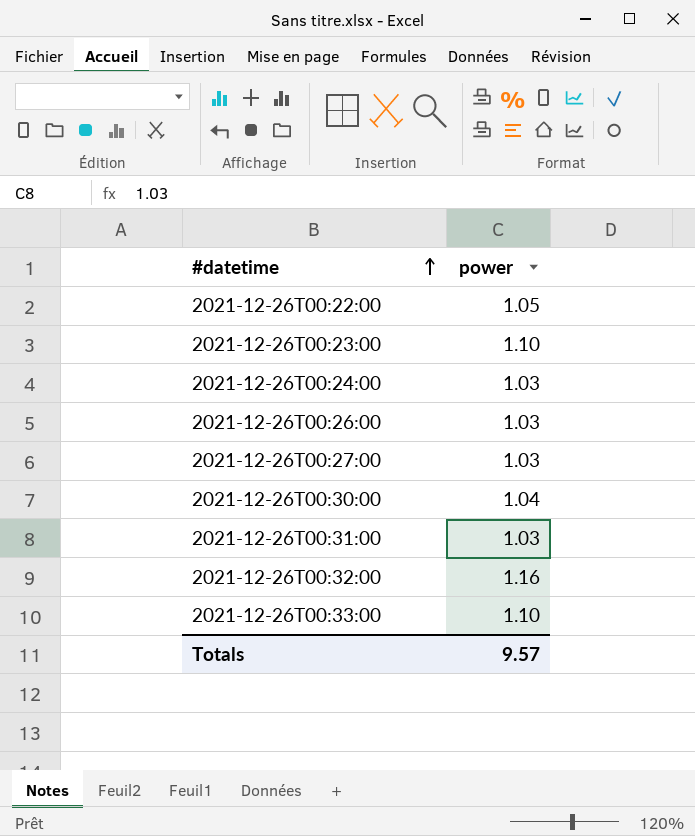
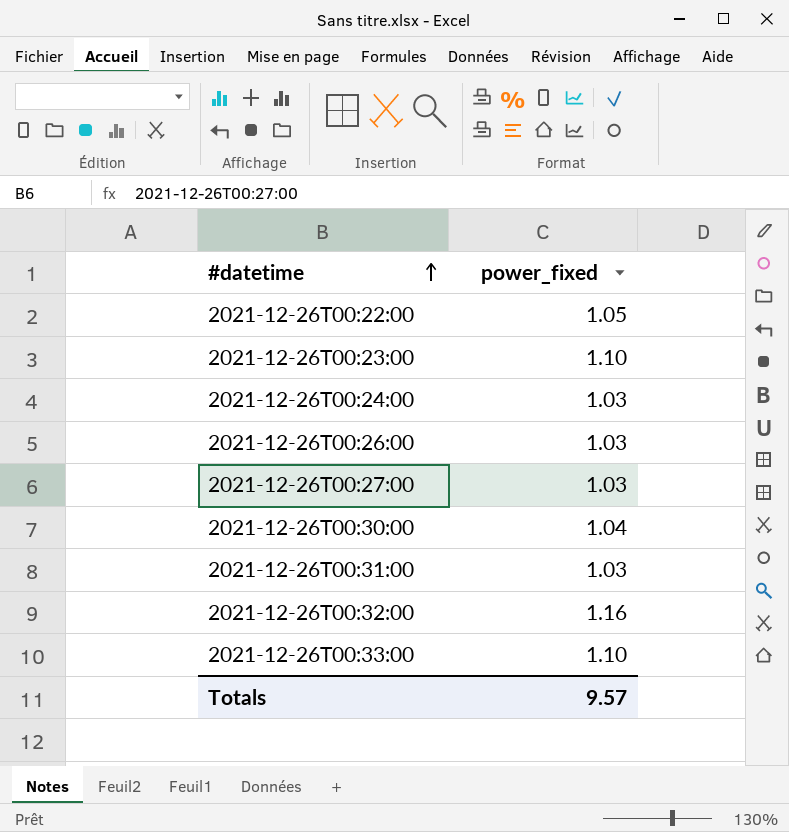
column name: power -> power_fixed

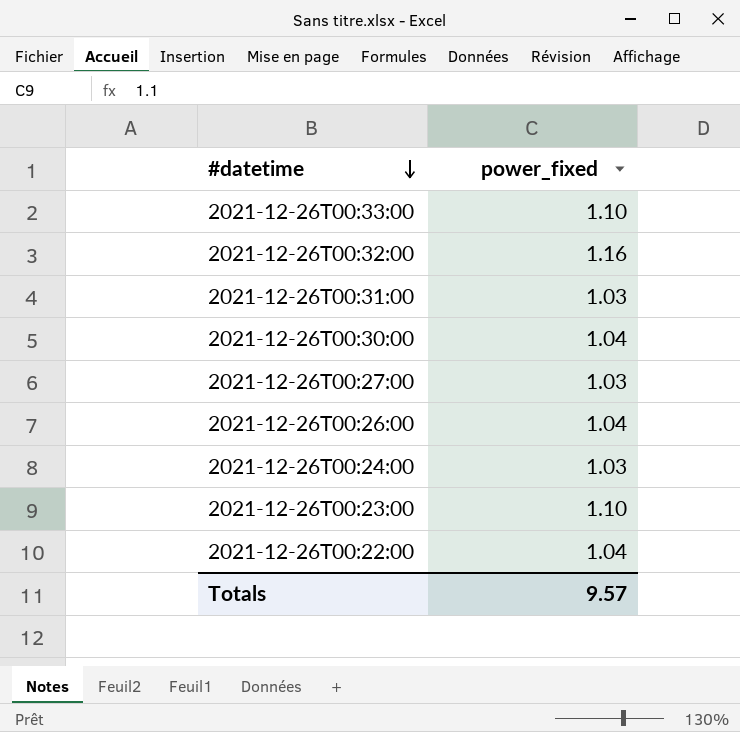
row order: #datetime ascending -> #datetime descending
2021-12-26T00:26:00 | power_fixed: 1.03 -> 1.04
2021-12-26T00:22:00 | power_fixed: 1.05 -> 1.04

